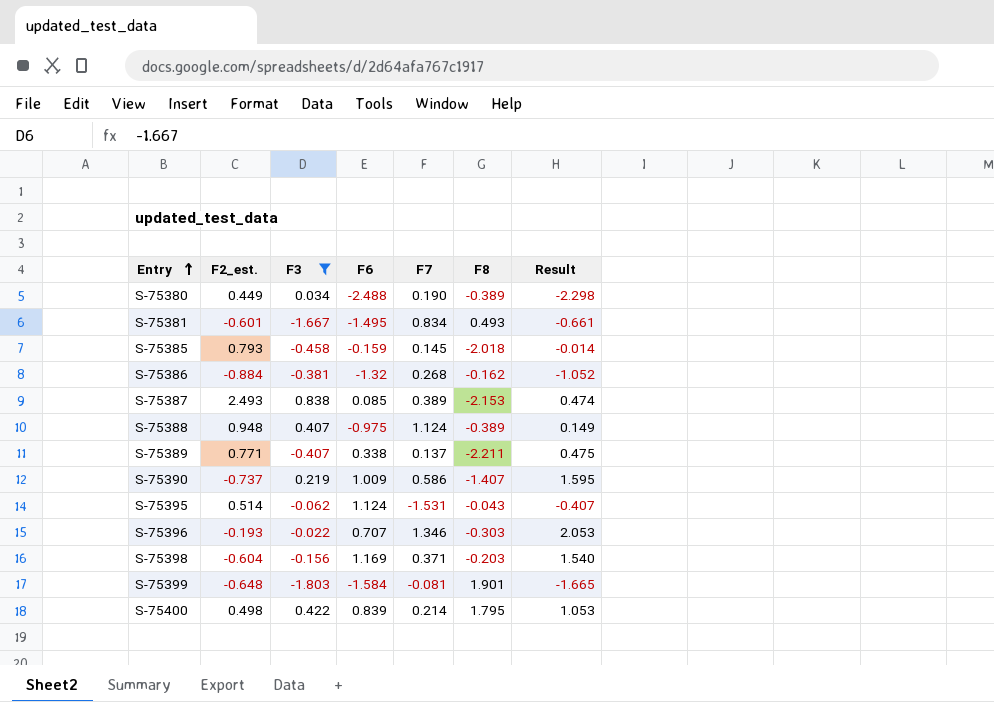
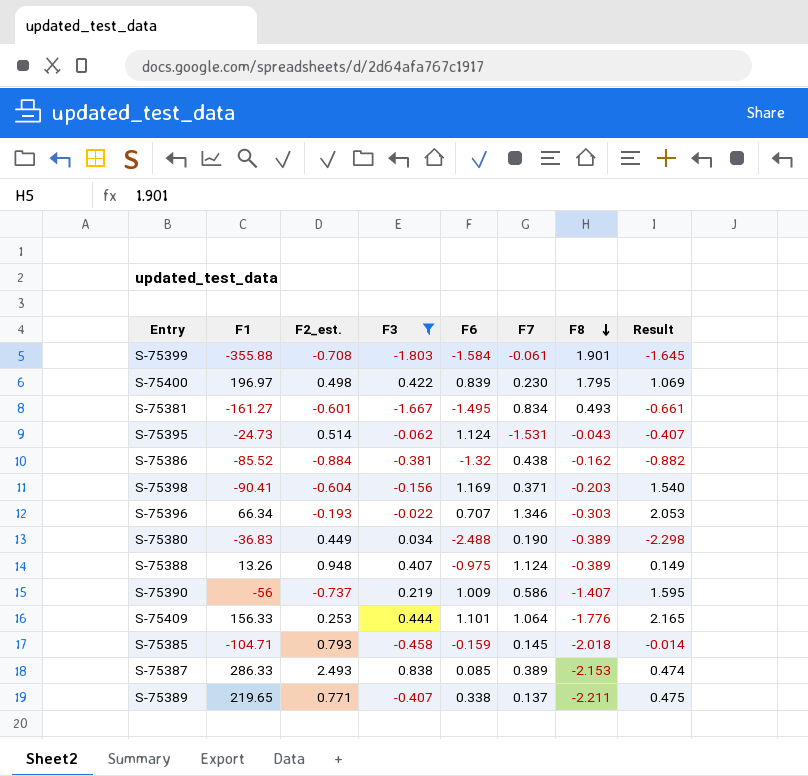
row order: Entry ascending -> F8 descending
column F1 | position: none -> 2
S-75399 | F2_est.: -0.648 -> -0.708
S-75399 | F7: -0.081 -> -0.061
S-75399 | Result: -1.665 -> -1.645
S-75400 | F7: 0.214 -> 0.230
S-75400 | Result: 1.053 -> 1.069
S-75386 | F7: 0.268 -> 0.438
S-75386 | Result: -1.052 -> -0.882
row S-75409: none -> 156.33 | 0.253 | 0.444 | 1.101 | 1.064 | -1.776 | 2.165

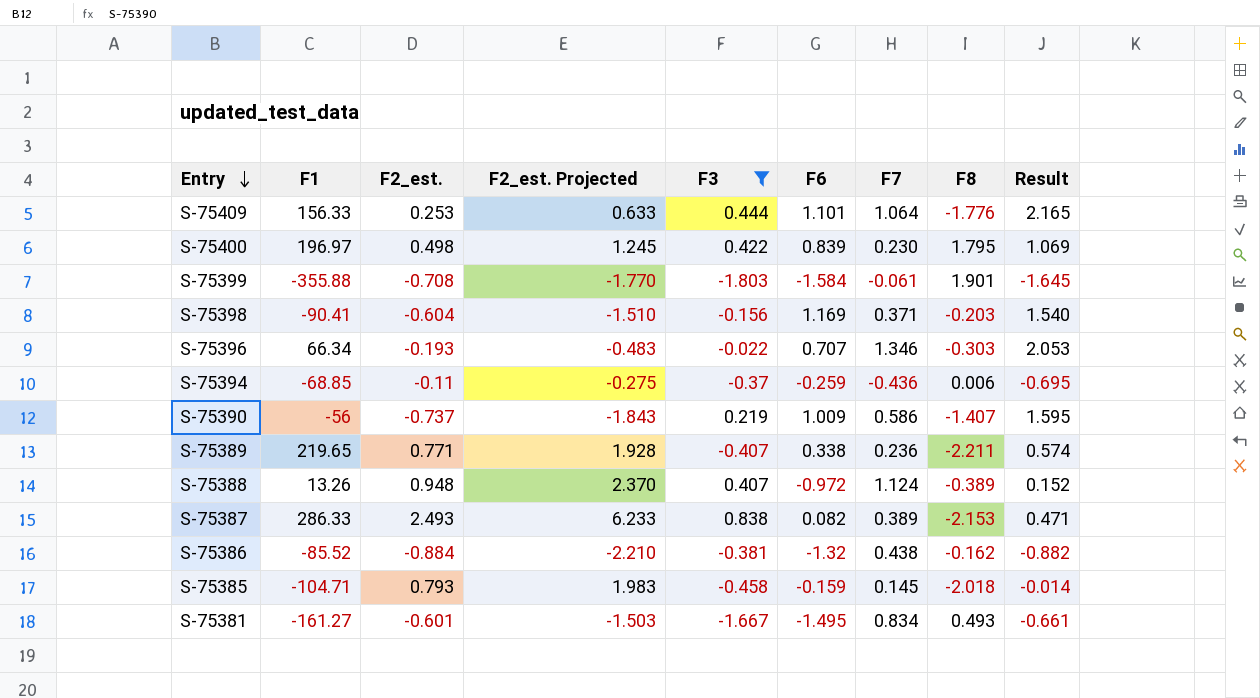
row order: F8 descending -> Entry descending
column F2_est. Projected | formula: none -> [F2_est.] * 2.5
row S-75395: -24.73 | 0.514 | -0.062 | 1.124 | -1.531 | -0.043 | -0.407 -> none
row S-75380: -36.83 | 0.449 | 0.034 | -2.488 | 0.190 | -0.389 | -2.298 -> none
row S-75394: none -> -68.85 | -0.11 | -0.275 | -0.37 | -0.259 | -0.436 | 0.006 | -0.695
S-75389 | F7: 0.137 -> 0.236
S-75389 | Result: 0.475 -> 0.574
S-75388 | F6: -0.975 -> -0.972
S-75388 | Result: 0.149 -> 0.152
S-75387 | F6: 0.085 -> 0.082
S-75387 | Result: 0.474 -> 0.471

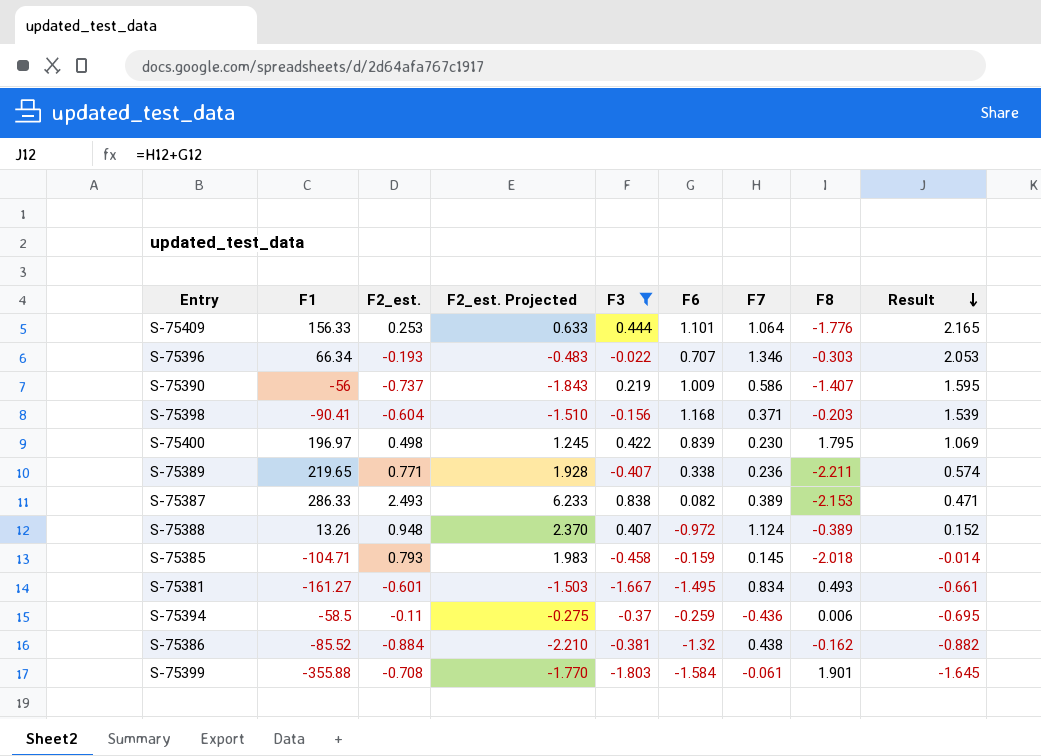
row order: Entry descending -> Result descending
S-75398 | F6: 1.169 -> 1.168
S-75398 | Result: 1.540 -> 1.539
S-75394 | F1: -68.85 -> -58.5

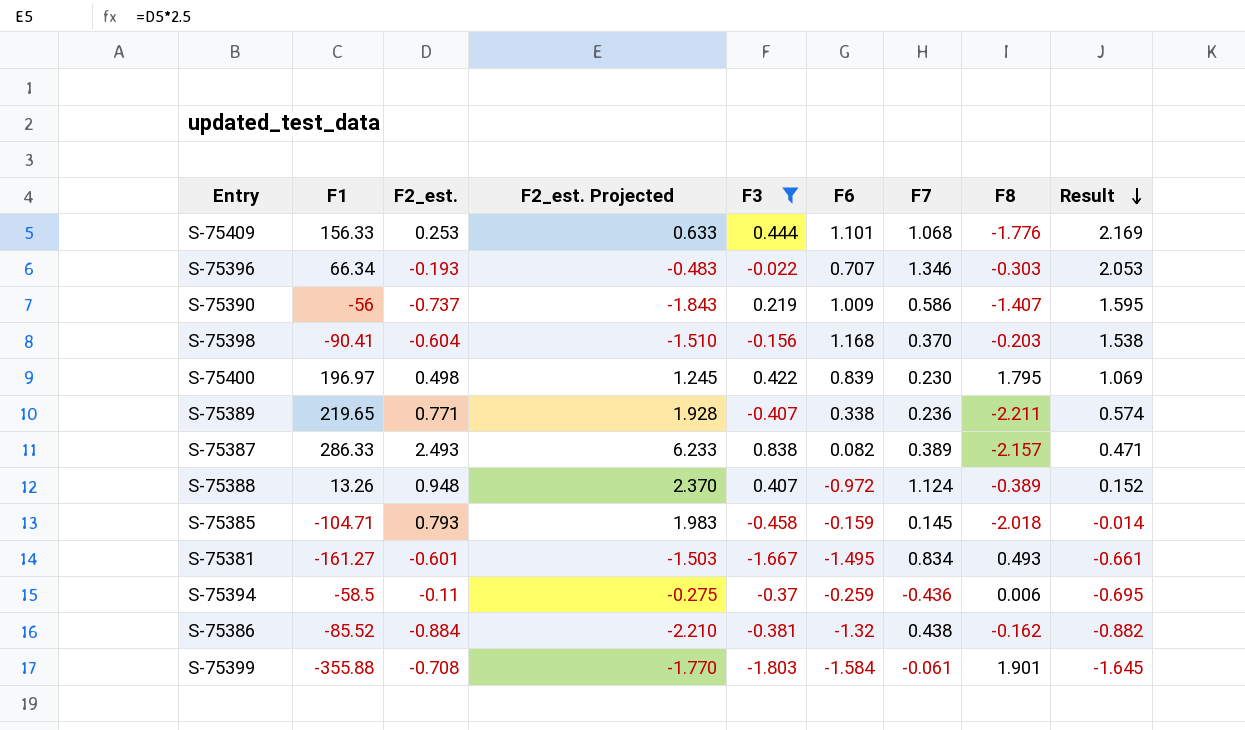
S-75409 | F7: 1.064 -> 1.068
S-75409 | Result: 2.165 -> 2.169
S-75398 | F7: 0.371 -> 0.370
S-75398 | Result: 1.539 -> 1.538
S-75387 | F8: -2.153 -> -2.157

